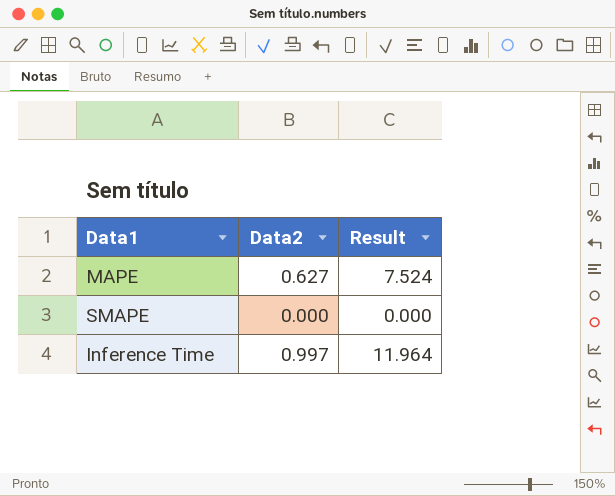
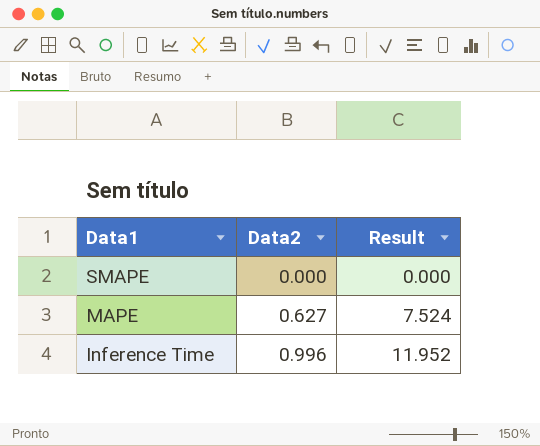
row order: none -> Data1 descending
Inference Time | Data2: 0.997 -> 0.996
Inference Time | Result: 11.964 -> 11.952

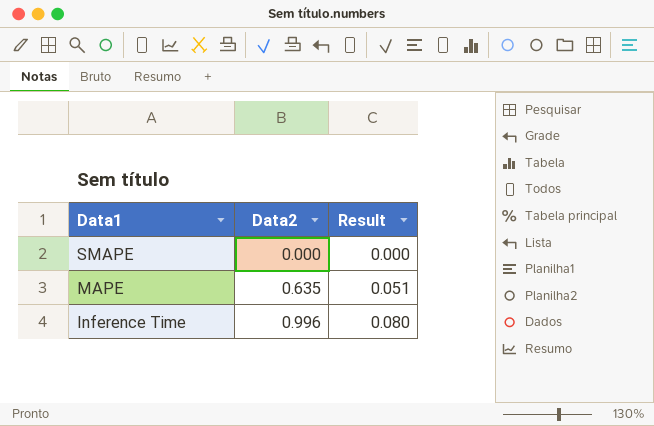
column Result | formula: [Data2] * 12 -> [Data2] * 0.08
MAPE | Data2: 0.627 -> 0.635

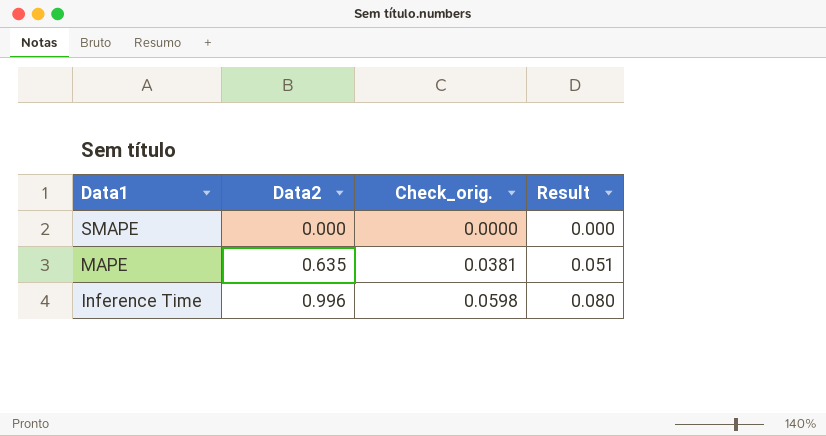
column Check_orig. | formula: none -> [Data2] * 0.06

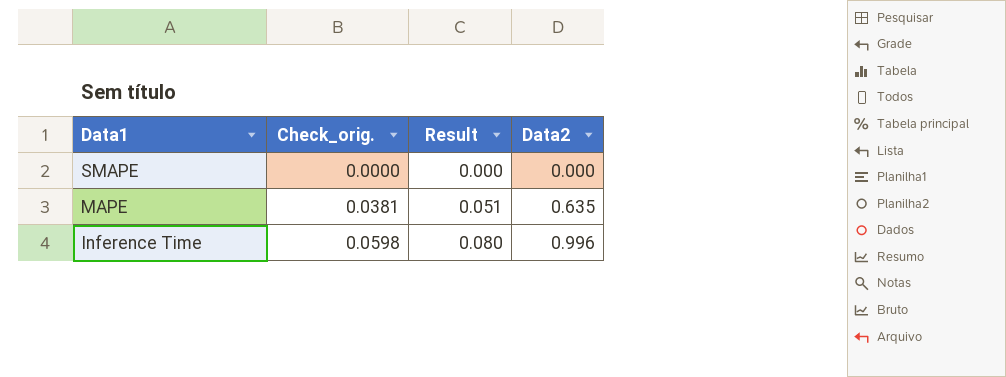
column Data2 | position: 2 -> 4

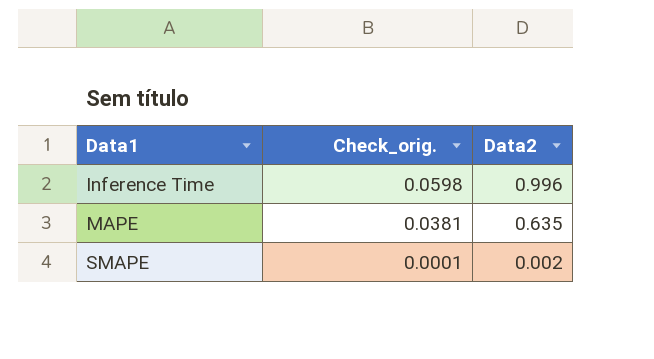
row order: Data1 descending -> Data1 ascending
column Result | formula: [Data2] * 0.08 -> none
SMAPE | Check_orig.: 0.0000 -> 0.0001
SMAPE | Data2: 0.000 -> 0.002

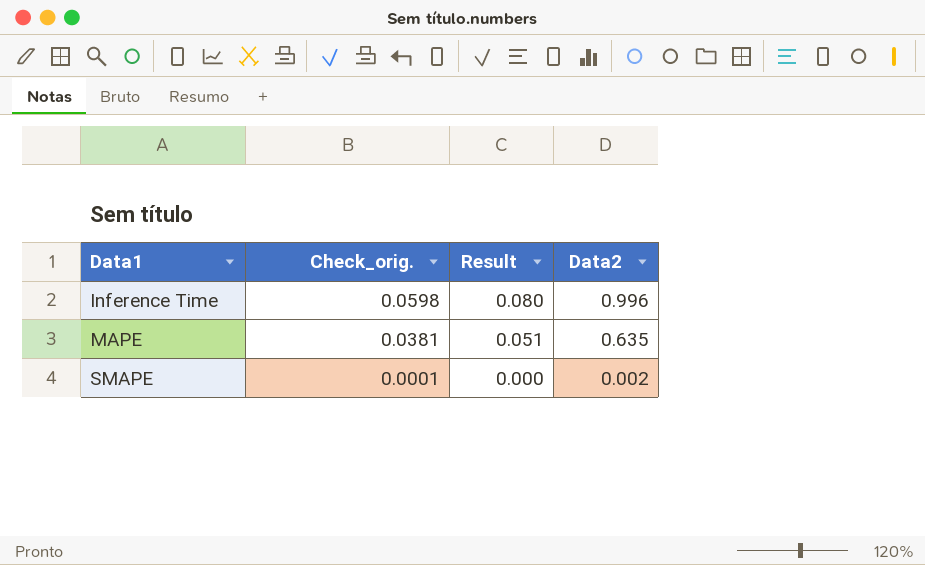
column Result | formula: none -> [Data2] * 0.08

